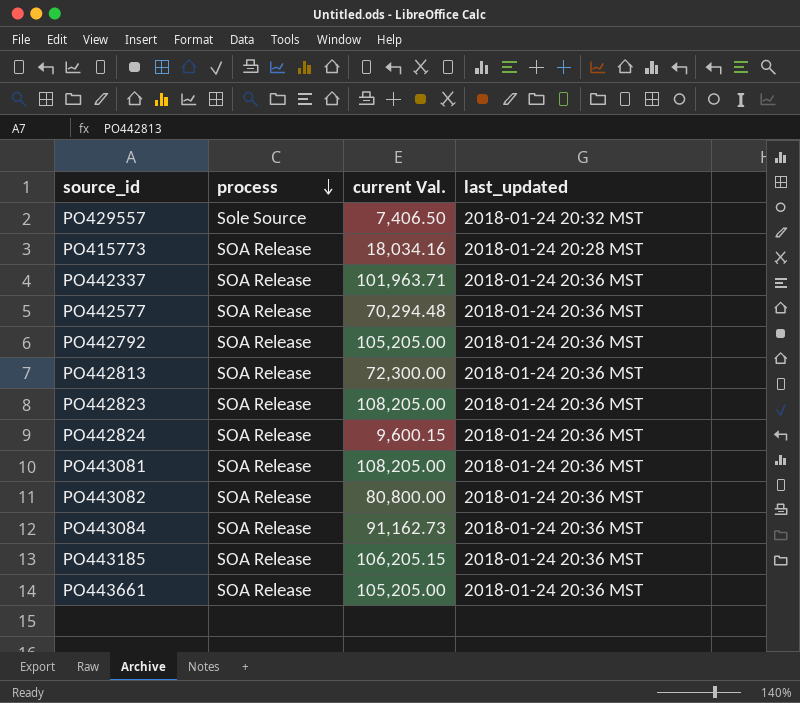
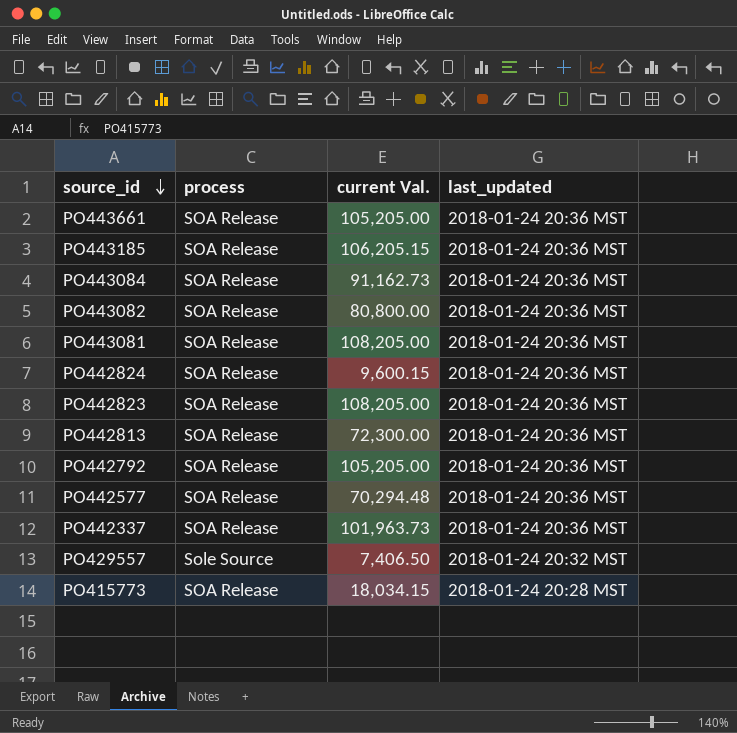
row order: process descending -> source_id descending
PO442337 | current Val.: 101,963.71 -> 101,963.73
PO415773 | current Val.: 18,034.16 -> 18,034.15

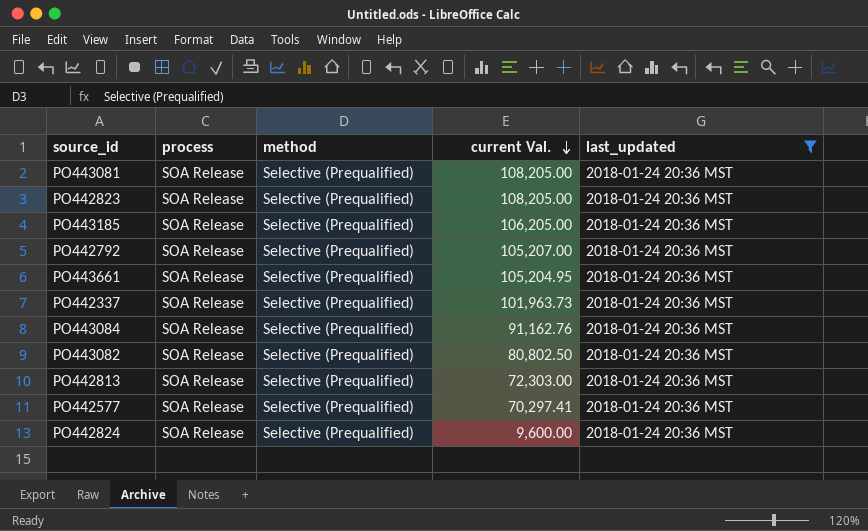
filter: none -> last_updated = 2018-01-24 20:36 MST
row order: source_id descending -> current Val. descending
column method | position: none -> 3
PO443185 | current Val.: 106,205.15 -> 106,205.00
PO442792 | current Val.: 105,205.00 -> 105,207.00
PO443661 | current Val.: 105,205.00 -> 105,204.95
PO443084 | current Val.: 91,162.73 -> 91,162.76
PO443082 | current Val.: 80,800.00 -> 80,802.50
PO442813 | current Val.: 72,300.00 -> 72,303.00
PO442577 | current Val.: 70,294.48 -> 70,297.41
PO442824 | current Val.: 9,600.15 -> 9,600.00

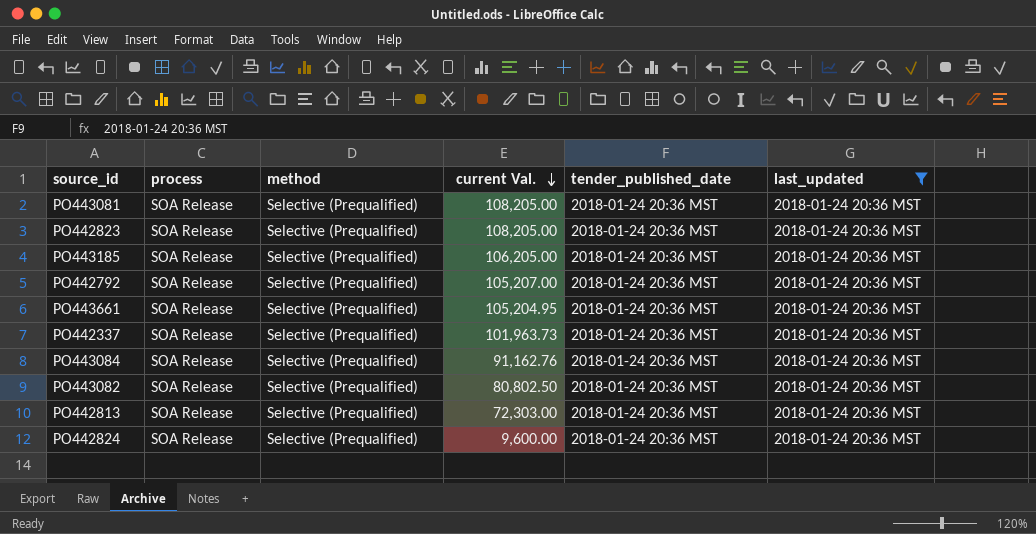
column tender_published_date | position: none -> 5
row PO442577: SOA Release | Selective (Prequalified) | 70,297.41 | 2018-01-24 20:36 MST -> none

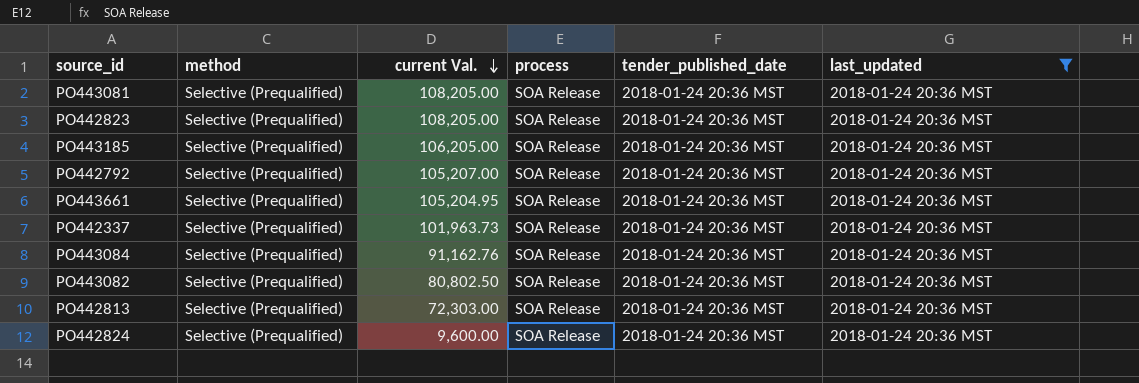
column process | position: 2 -> 4

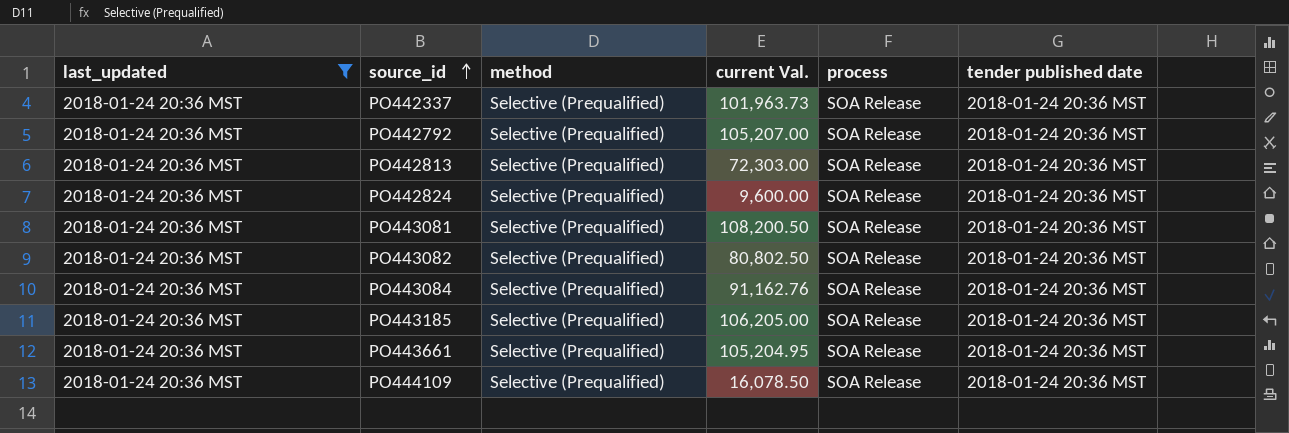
row order: current Val. descending -> source_id ascending
column last_updated | position: 6 -> 1
column name: tender_published_date -> tender published date
row PO442823: Selective (Prequalified) | 108,205.00 | SOA Release | 2018-01-24 20:36 MST | 2018-01-24 20:36 MST -> none
PO443081 | current Val.: 108,205.00 -> 108,200.50
row PO444109: none -> 2018-01-24 20:36 MST | Selective (Prequalified) | 16,078.50 | SOA Release | 2018-01-24 20:36 MST

